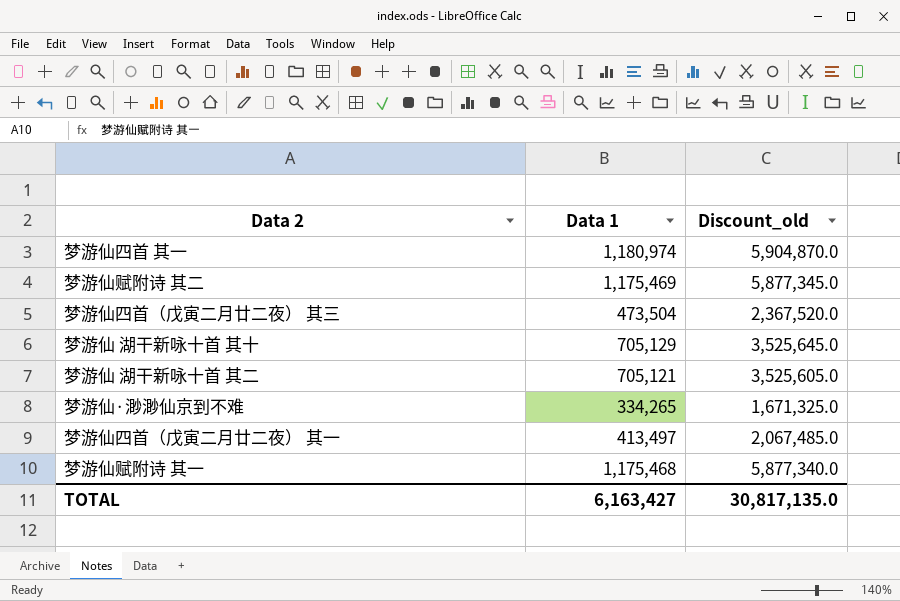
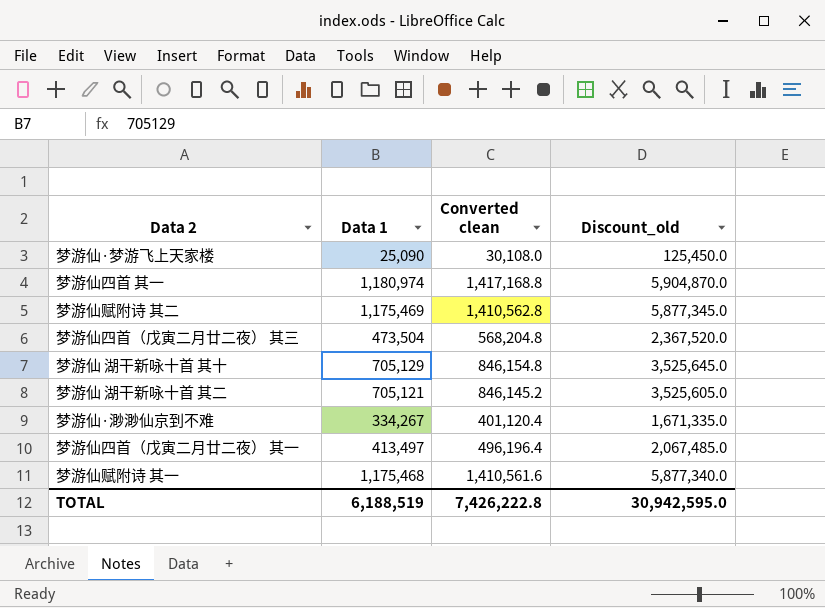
column Converted clean | formula: none -> [Data 1] * 1.2
row 梦游仙·梦游飞上天家楼: none -> 25,090 | 30,108.0 | 125,450.0
梦游仙·渺渺仙京到不难 | Data 1: 334,265 -> 334,267
梦游仙·渺渺仙京到不难 | Discount_old: 1,671,325.0 -> 1,671,335.0
TOTAL | Data 1: 6,163,427 -> 6,188,519
TOTAL | Discount_old: 30,817,135.0 -> 30,942,595.0

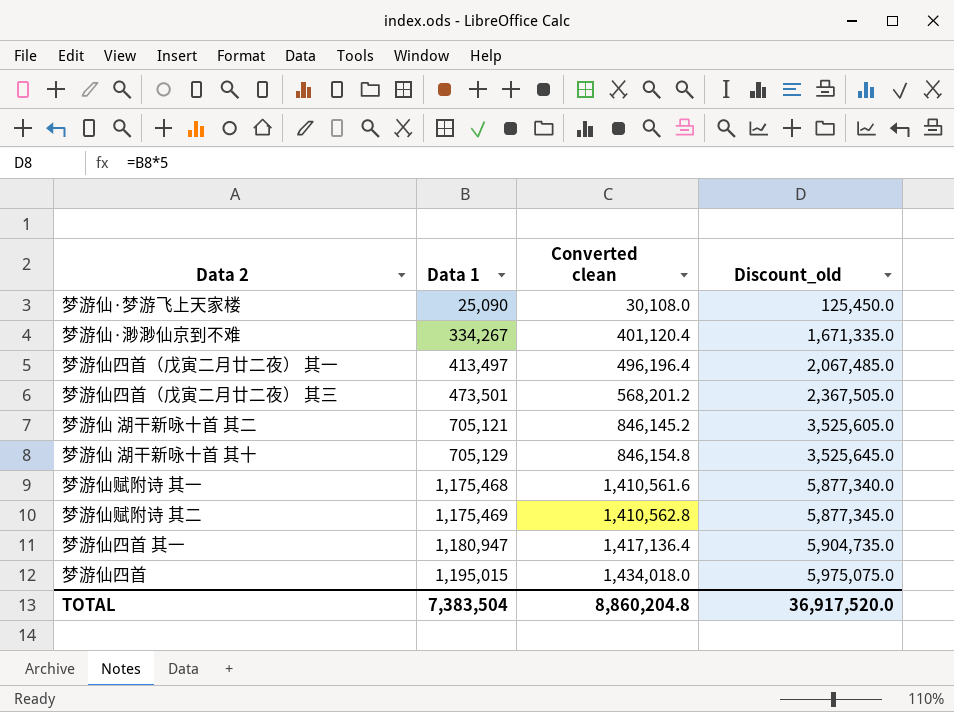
row order: none -> Data 1 ascending
梦游仙四首（戊寅二月廿二夜） 其三 | Data 1: 473,504 -> 473,501
梦游仙四首（戊寅二月廿二夜） 其三 | Converted clean: 568,204.8 -> 568,201.2
梦游仙四首（戊寅二月廿二夜） 其三 | Discount_old: 2,367,520.0 -> 2,367,505.0
梦游仙四首 其一 | Data 1: 1,180,974 -> 1,180,947
梦游仙四首 其一 | Converted clean: 1,417,168.8 -> 1,417,136.4
梦游仙四首 其一 | Discount_old: 5,904,870.0 -> 5,904,735.0
row 梦游仙四首: none -> 1,195,015 | 1,434,018.0 | 5,975,075.0
TOTAL | Data 1: 6,188,519 -> 7,383,504
TOTAL | Converted clean: 7,426,222.8 -> 8,860,204.8
TOTAL | Discount_old: 30,942,595.0 -> 36,917,520.0

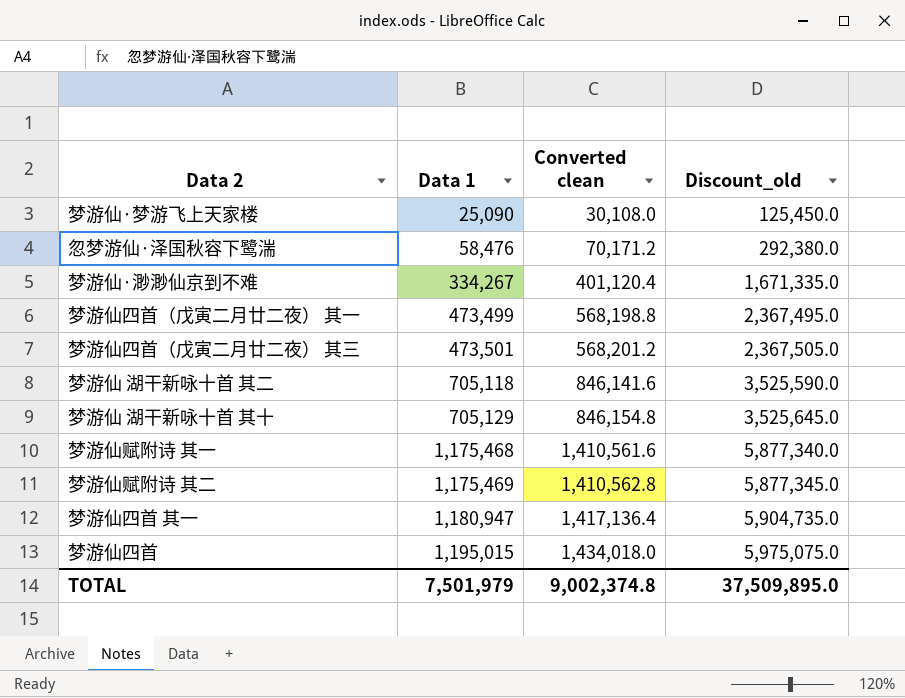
row 忽梦游仙·泽国秋容下鹭湍: none -> 58,476 | 70,171.2 | 292,380.0
梦游仙四首（戊寅二月廿二夜） 其一 | Data 1: 413,497 -> 473,499
梦游仙四首（戊寅二月廿二夜） 其一 | Converted clean: 496,196.4 -> 568,198.8
梦游仙四首（戊寅二月廿二夜） 其一 | Discount_old: 2,067,485.0 -> 2,367,495.0
梦游仙 湖干新咏十首 其二 | Data 1: 705,121 -> 705,118
梦游仙 湖干新咏十首 其二 | Converted clean: 846,145.2 -> 846,141.6
梦游仙 湖干新咏十首 其二 | Discount_old: 3,525,605.0 -> 3,525,590.0
TOTAL | Data 1: 7,383,504 -> 7,501,979
TOTAL | Converted clean: 8,860,204.8 -> 9,002,374.8
TOTAL | Discount_old: 36,917,520.0 -> 37,509,895.0

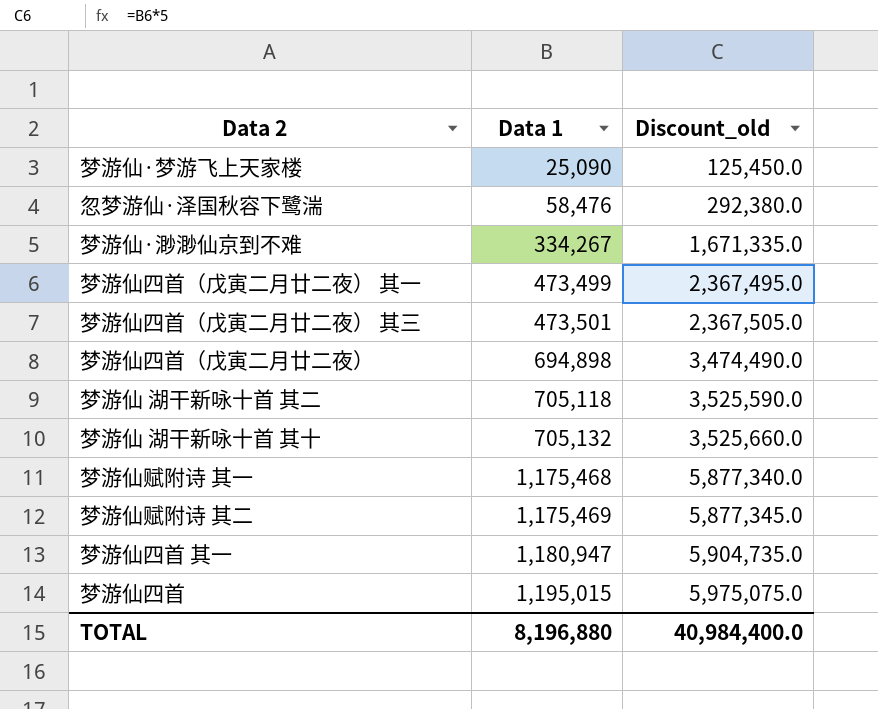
column Converted clean | formula: [Data 1] * 1.2 -> none
row 梦游仙四首（戊寅二月廿二夜）: none -> 694,898 | 3,474,490.0
梦游仙 湖干新咏十首 其十 | Data 1: 705,129 -> 705,132
梦游仙 湖干新咏十首 其十 | Discount_old: 3,525,645.0 -> 3,525,660.0
TOTAL | Data 1: 7,501,979 -> 8,196,880
TOTAL | Discount_old: 37,509,895.0 -> 40,984,400.0

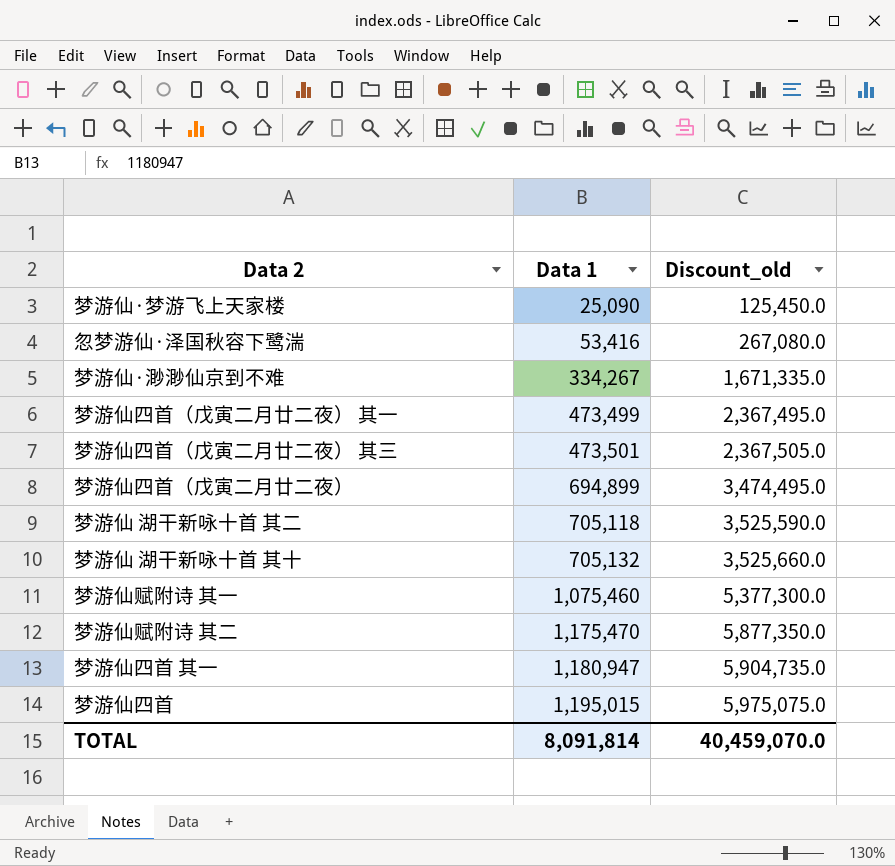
忽梦游仙·泽国秋容下鹭湍 | Data 1: 58,476 -> 53,416
忽梦游仙·泽国秋容下鹭湍 | Discount_old: 292,380.0 -> 267,080.0
梦游仙四首（戊寅二月廿二夜） | Data 1: 694,898 -> 694,899
梦游仙四首（戊寅二月廿二夜） | Discount_old: 3,474,490.0 -> 3,474,495.0
梦游仙赋附诗 其一 | Data 1: 1,175,468 -> 1,075,460
梦游仙赋附诗 其一 | Discount_old: 5,877,340.0 -> 5,377,300.0
梦游仙赋附诗 其二 | Data 1: 1,175,469 -> 1,175,470
梦游仙赋附诗 其二 | Discount_old: 5,877,345.0 -> 5,877,350.0
TOTAL | Data 1: 8,196,880 -> 8,091,814
TOTAL | Discount_old: 40,984,400.0 -> 40,459,070.0

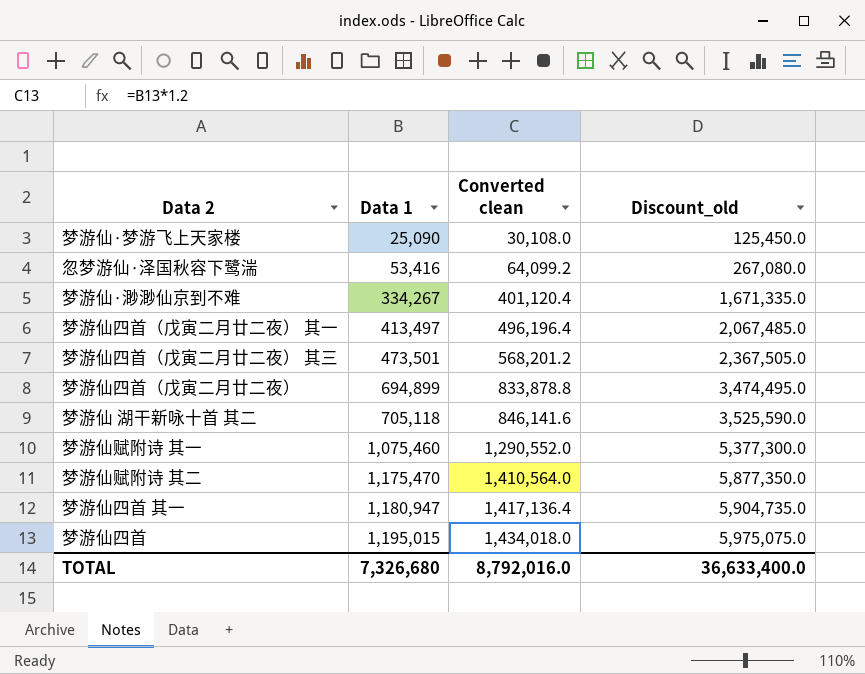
column Converted clean | formula: none -> [Data 1] * 1.2
row 梦游仙 湖干新咏十首 其十: 705,132 | 3,525,660.0 -> none
梦游仙四首（戊寅二月廿二夜） 其一 | Data 1: 473,499 -> 413,497
梦游仙四首（戊寅二月廿二夜） 其一 | Discount_old: 2,367,495.0 -> 2,067,485.0
TOTAL | Data 1: 8,091,814 -> 7,326,680
TOTAL | Discount_old: 40,459,070.0 -> 36,633,400.0

